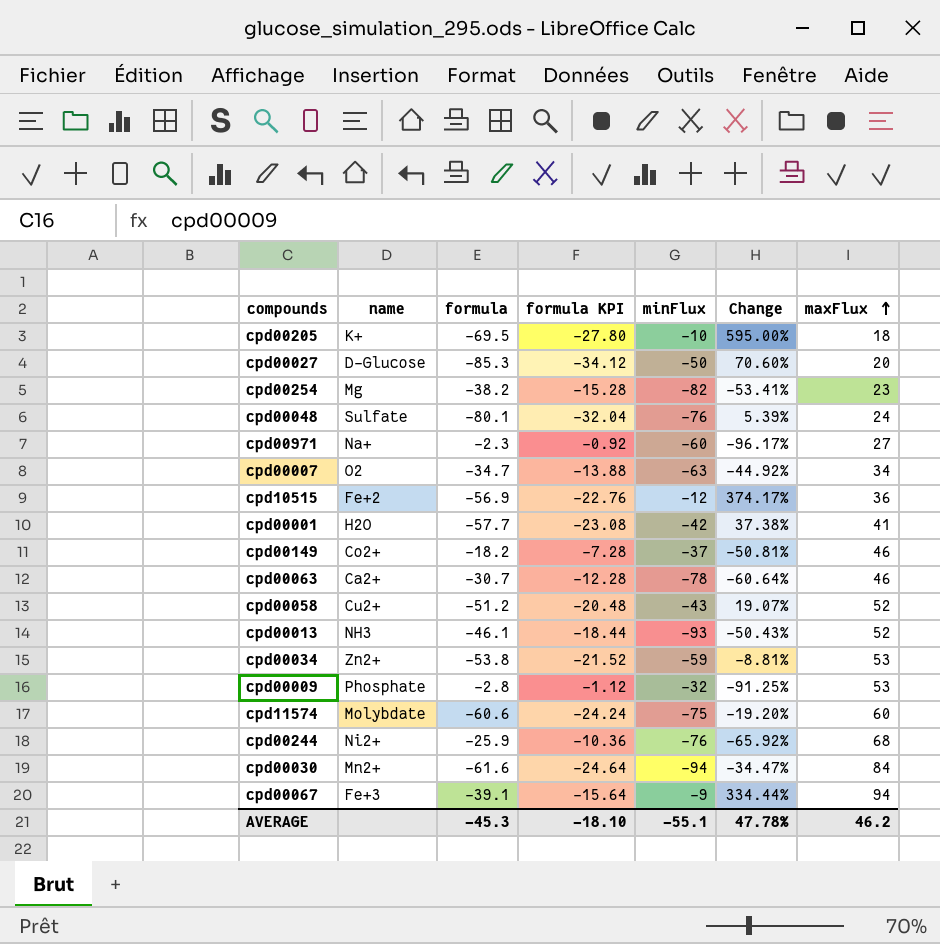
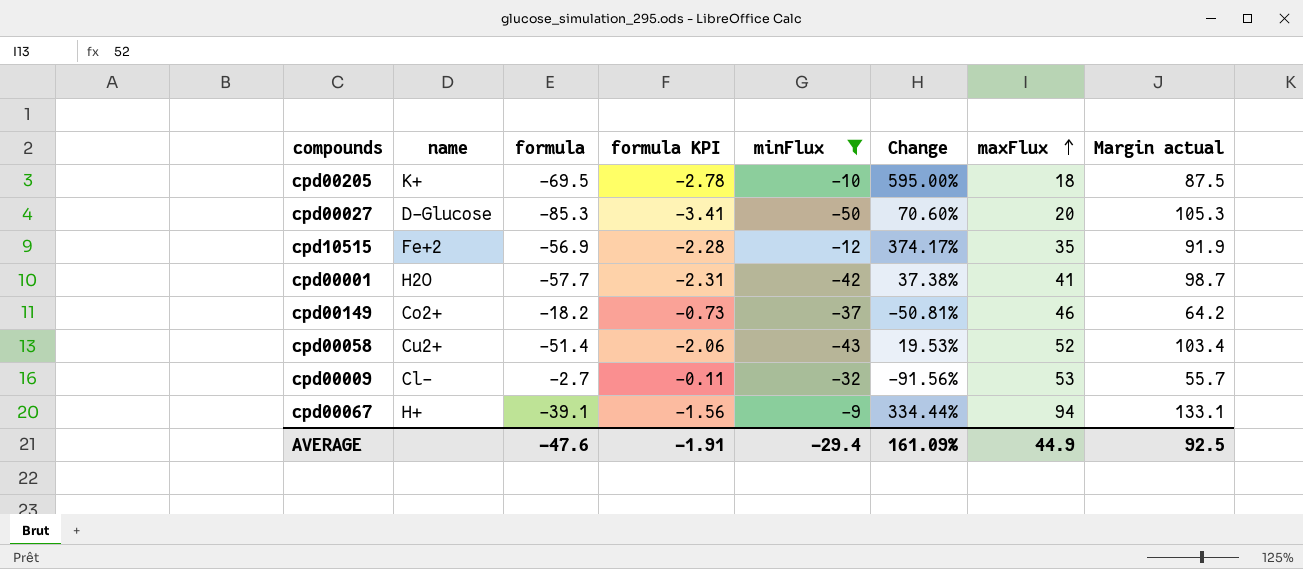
filter: none -> minFlux >= -50
column formula KPI | formula: [formula] * 0.4 -> [formula] * 0.04
column Margin actual | formula: none -> [maxFlux] - [formula]
cpd10515 | maxFlux: 36 -> 35
cpd00058 | formula: -51.2 -> -51.4
cpd00058 | Change: 19.07% -> 19.53%
cpd00009 | name: Phosphate -> Cl-
cpd00009 | formula: -2.8 -> -2.7
cpd00009 | Change: -91.25% -> -91.56%
cpd00067 | name: Fe+3 -> H+
AVERAGE | formula: -45.3 -> -47.6
AVERAGE | formula KPI: -18.10 -> -1.91
AVERAGE | minFlux: -55.1 -> -29.4
AVERAGE | Change: 47.78% -> 161.09%
AVERAGE | maxFlux: 46.2 -> 44.9

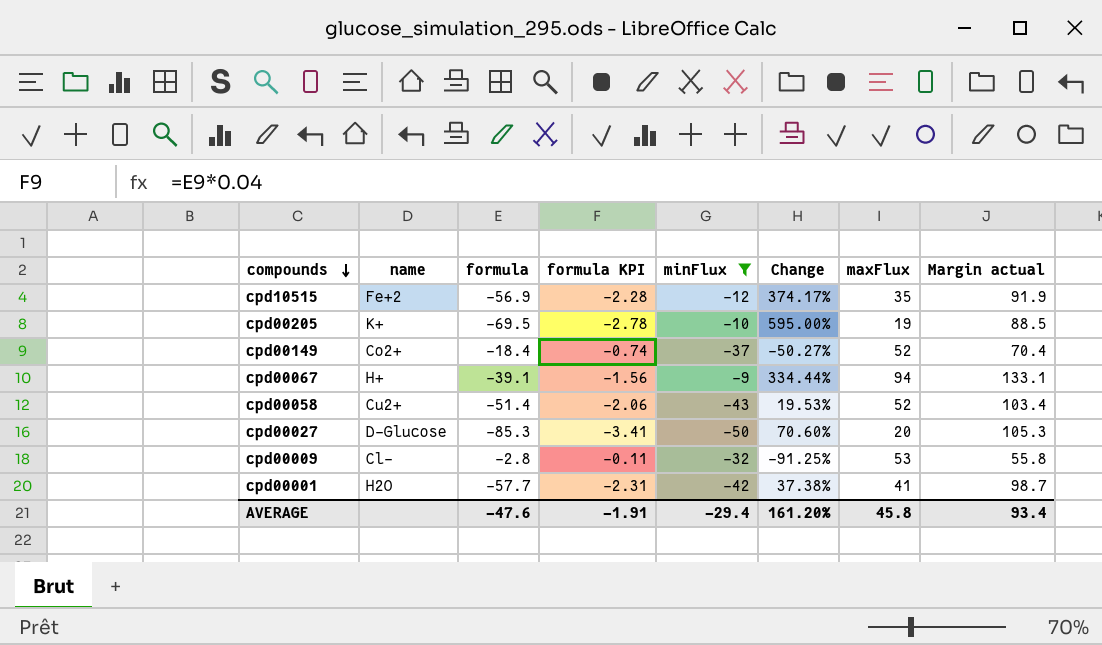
row order: maxFlux ascending -> compounds descending
cpd00205 | maxFlux: 18 -> 19
cpd00205 | Margin actual: 87.5 -> 88.5
cpd00149 | formula: -18.2 -> -18.4
cpd00149 | formula KPI: -0.73 -> -0.74
cpd00149 | Change: -50.81% -> -50.27%
cpd00149 | maxFlux: 46 -> 52
cpd00149 | Margin actual: 64.2 -> 70.4
cpd00009 | formula: -2.7 -> -2.8
cpd00009 | Change: -91.56% -> -91.25%
cpd00009 | Margin actual: 55.7 -> 55.8
AVERAGE | Change: 161.09% -> 161.20%
AVERAGE | maxFlux: 44.9 -> 45.8
AVERAGE | Margin actual: 92.5 -> 93.4

